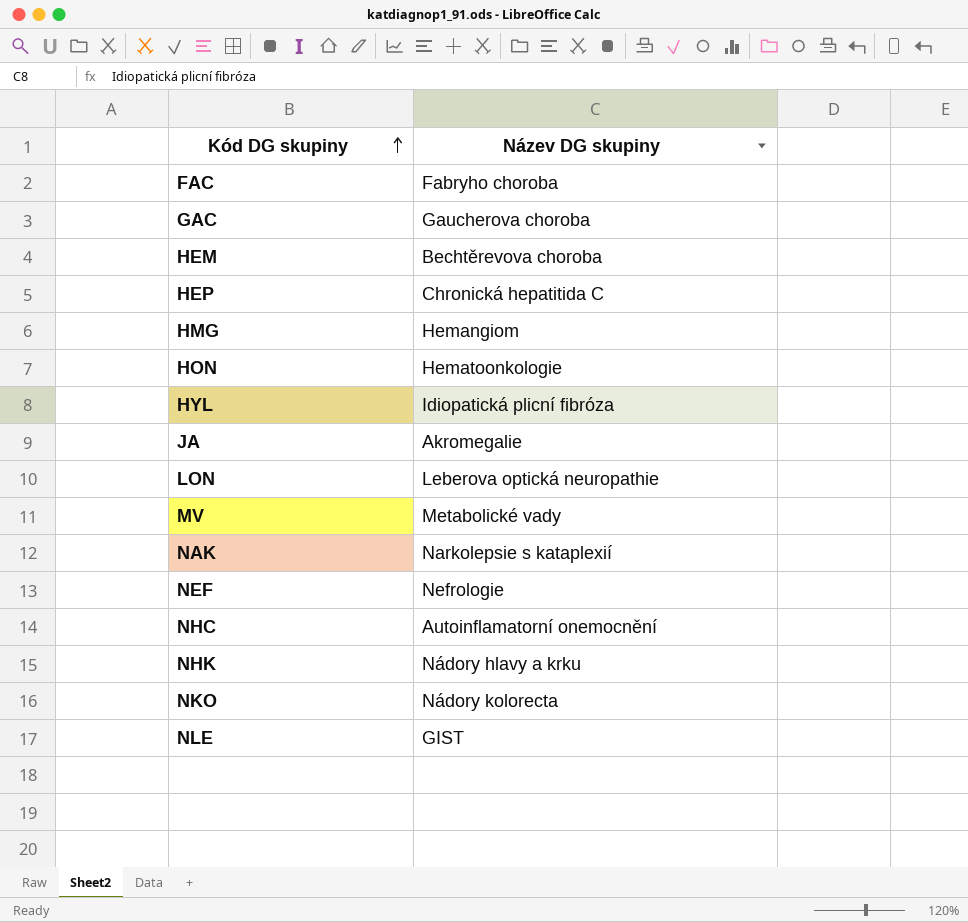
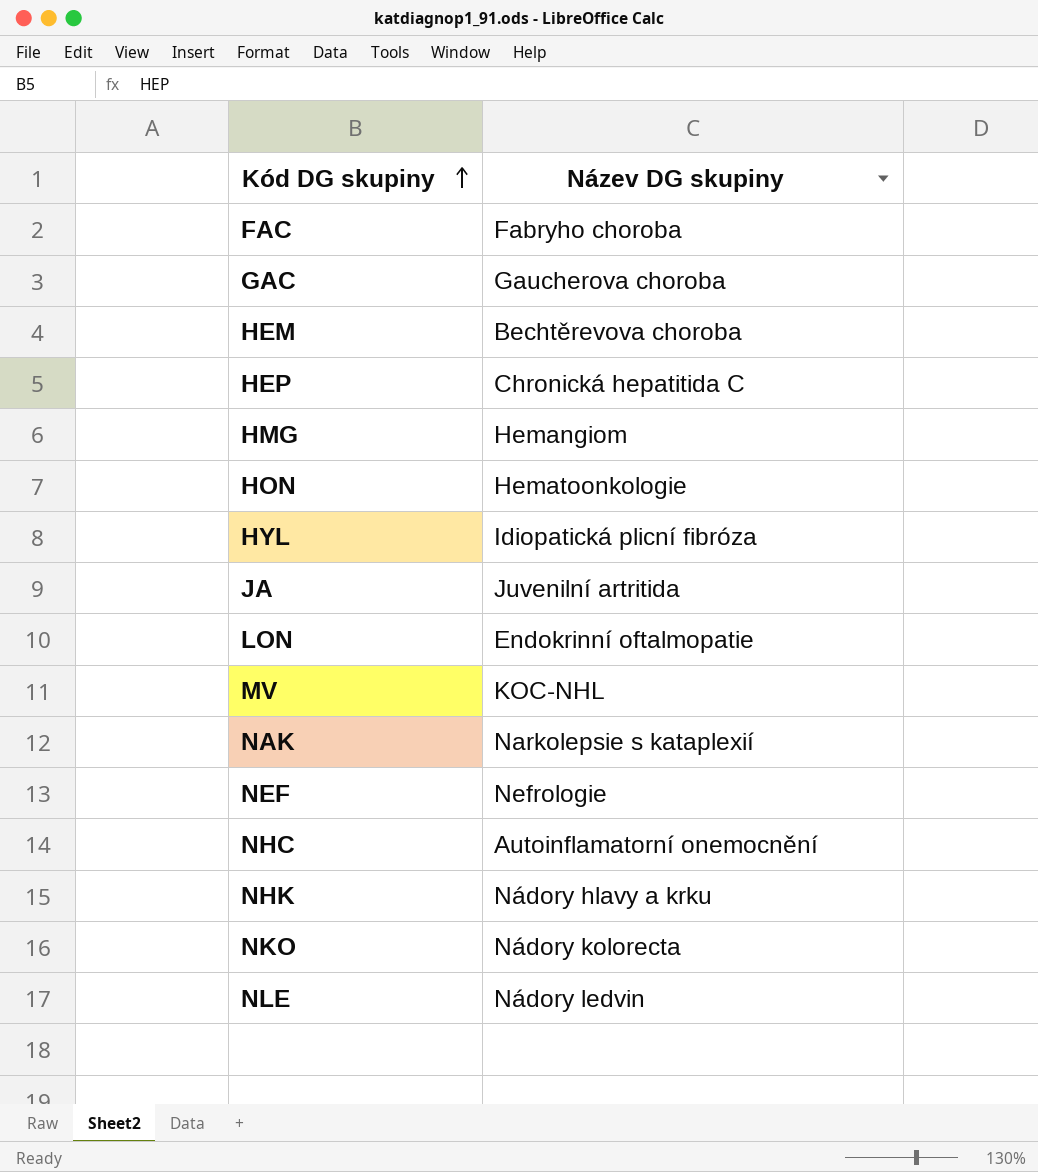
JA | Název DG skupiny: Akromegalie -> Juvenilní artritida
LON | Název DG skupiny: Leberova optická neuropathie -> Endokrinní oftalmopatie
MV | Název DG skupiny: Metabolické vady -> KOC-NHL
NLE | Název DG skupiny: GIST -> Nádory ledvin

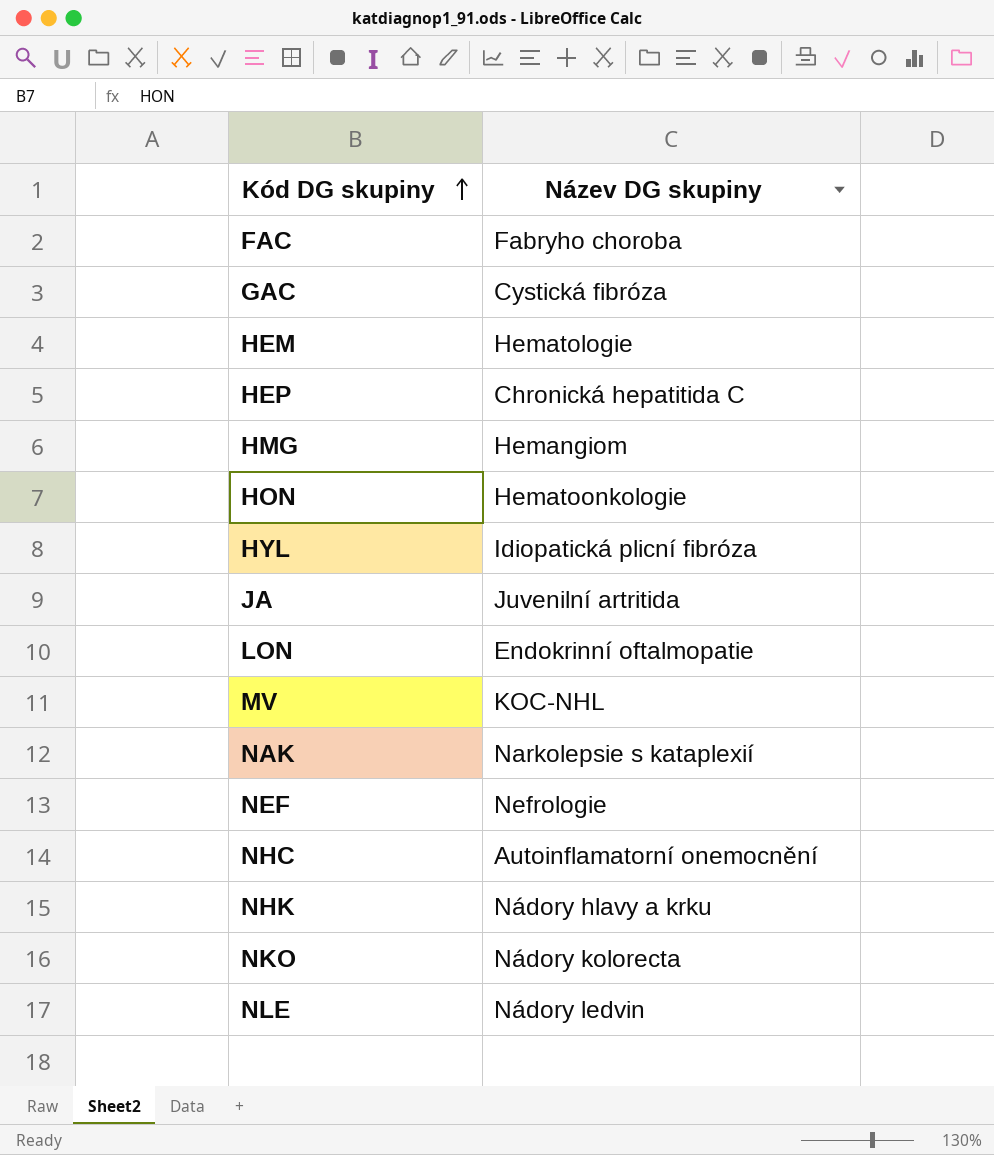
GAC | Název DG skupiny: Gaucherova choroba -> Cystická fibróza
HEM | Název DG skupiny: Bechtěrevova choroba -> Hematologie

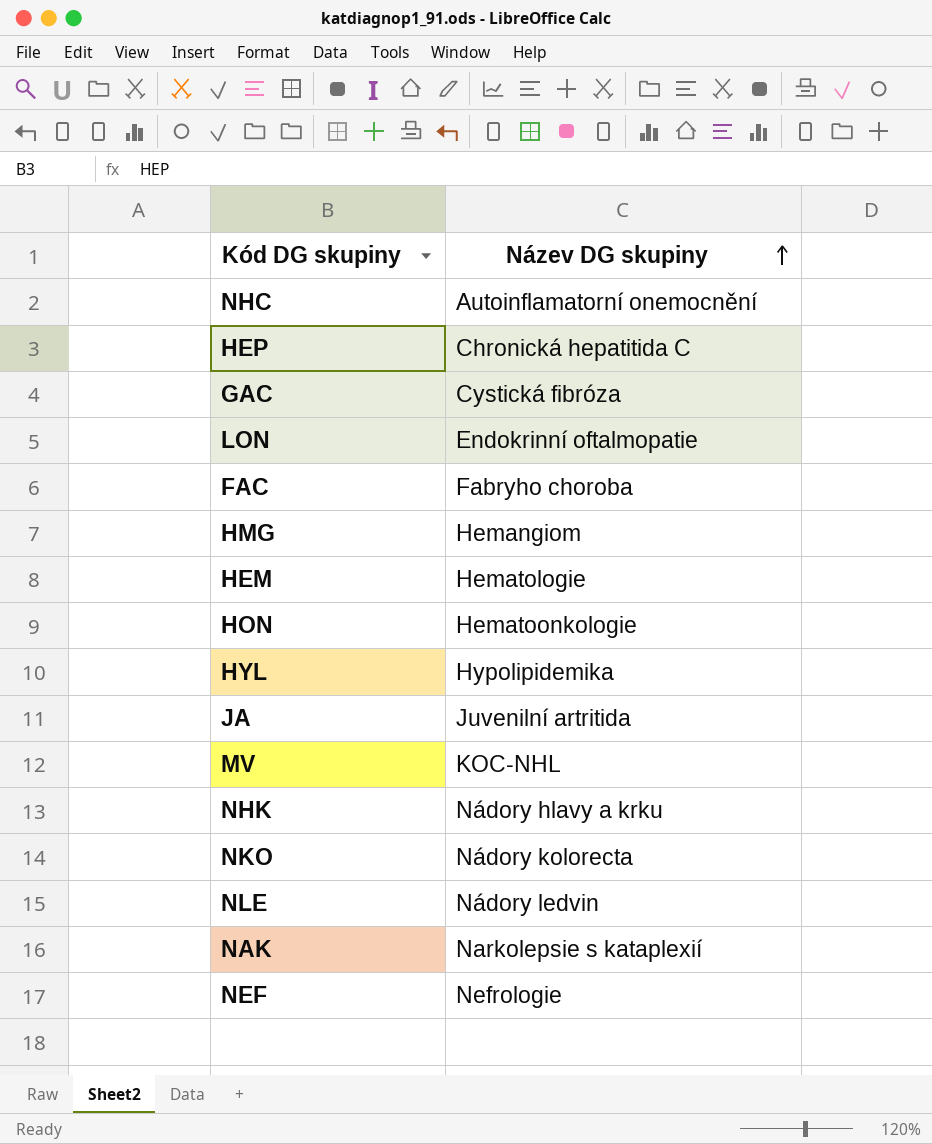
row order: Kód DG skupiny ascending -> Název DG skupiny ascending
HYL | Název DG skupiny: Idiopatická plicní fibróza -> Hypolipidemika

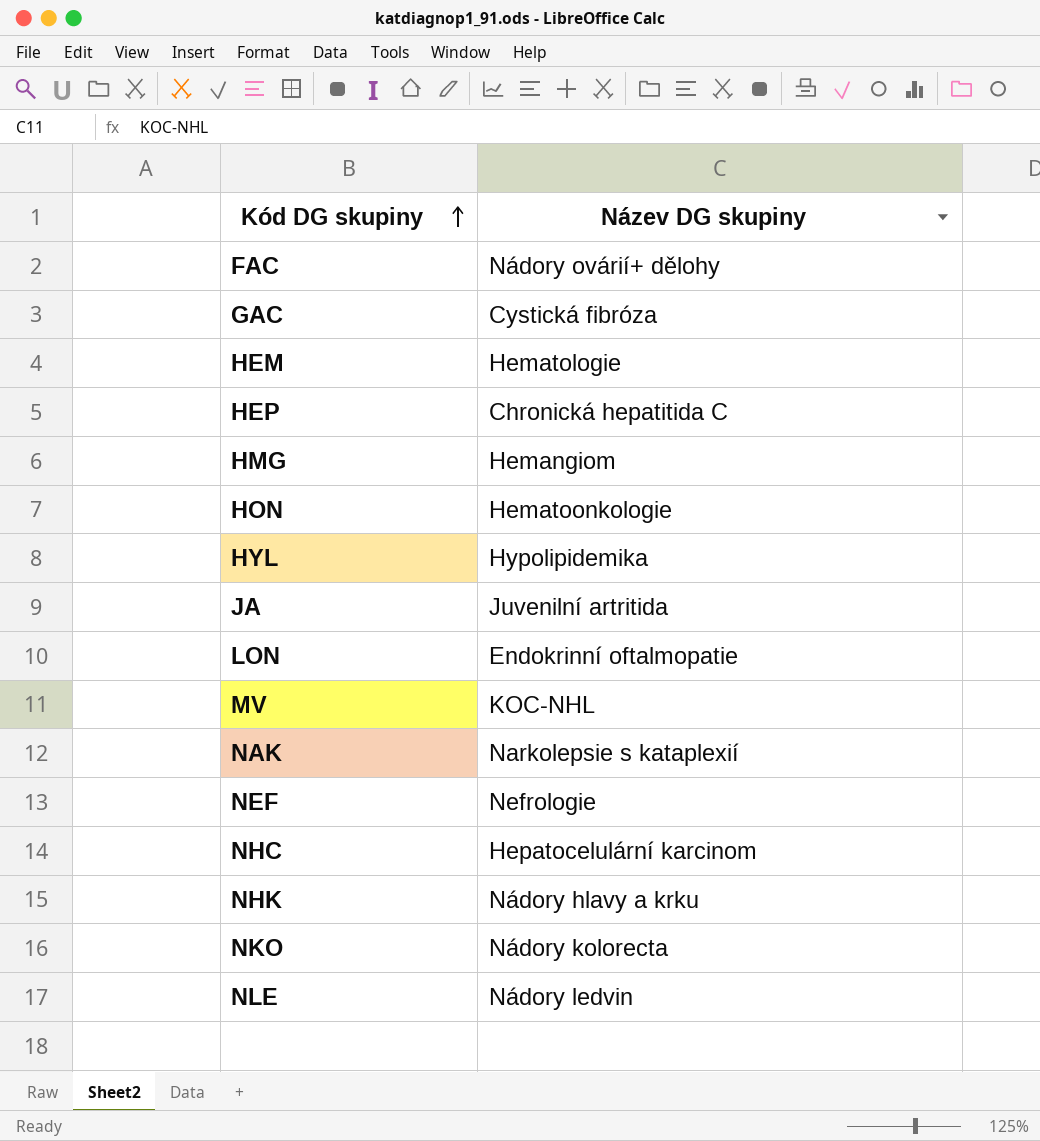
row order: Název DG skupiny ascending -> Kód DG skupiny ascending
FAC | Název DG skupiny: Fabryho choroba -> Nádory ovárií+ dělohy
NHC | Název DG skupiny: Autoinflamatorní onemocnění -> Hepatocelulární karcinom

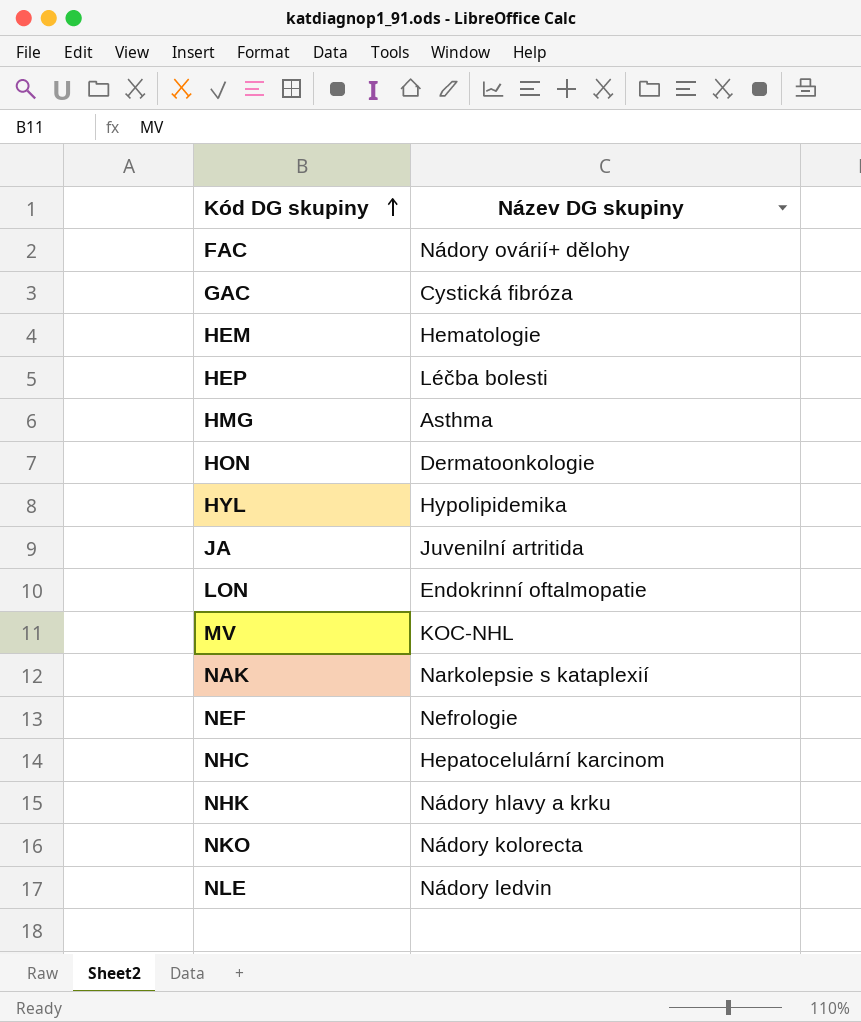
HEP | Název DG skupiny: Chronická hepatitida C -> Léčba bolesti
HMG | Název DG skupiny: Hemangiom -> Asthma
HON | Název DG skupiny: Hematoonkologie -> Dermatoonkologie

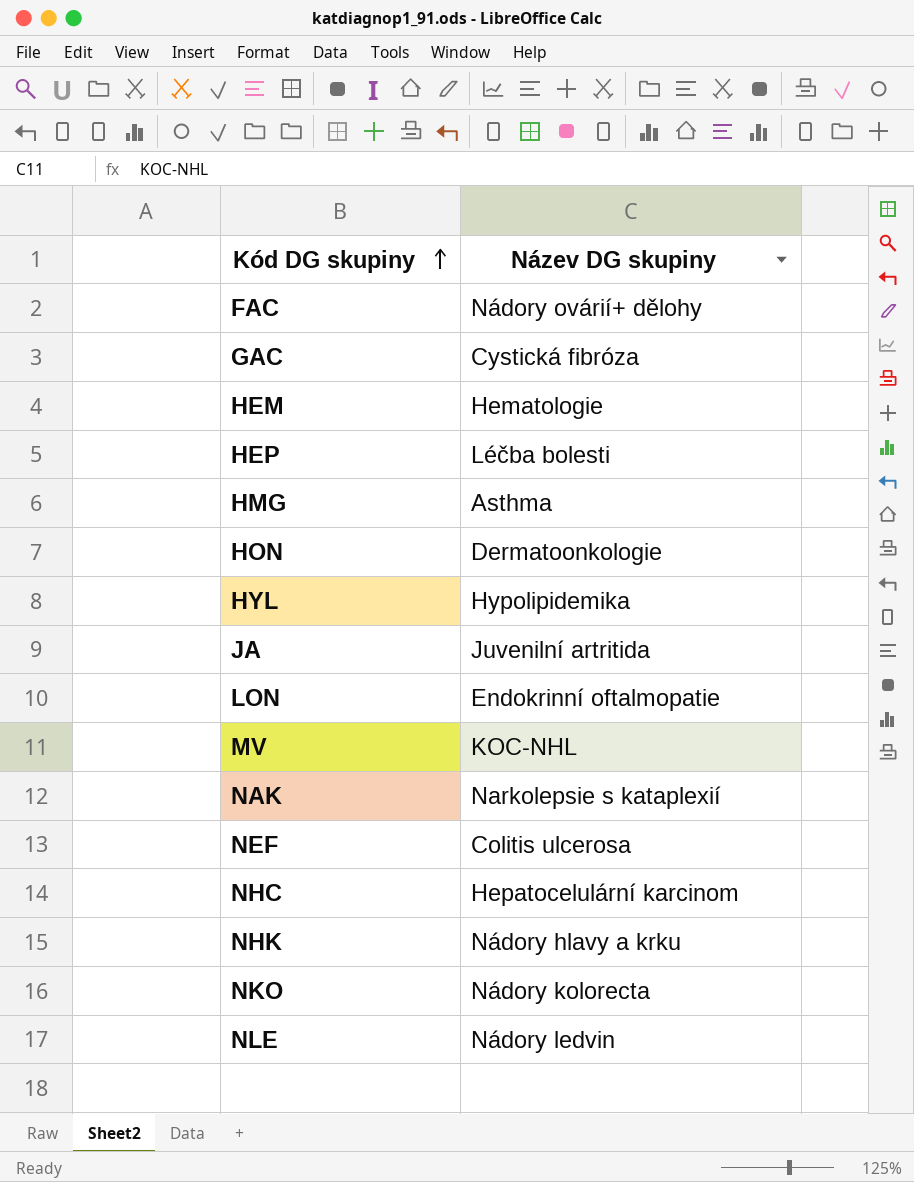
NEF | Název DG skupiny: Nefrologie -> Colitis ulcerosa

